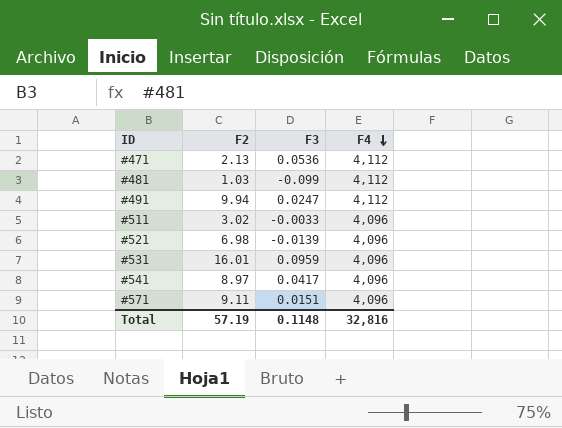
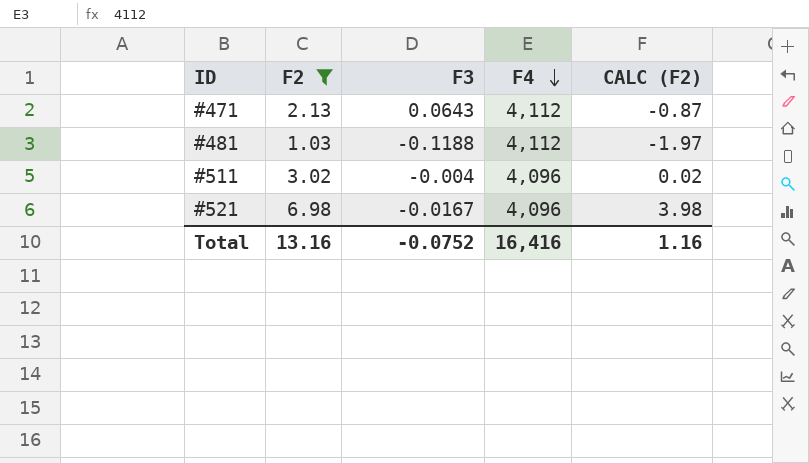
filter: none -> F2 <= 6.98
column CALC (F2) | formula: none -> [F2] - 3
#471 | F3: 0.0536 -> 0.0643
#481 | F3: -0.099 -> -0.1188
#511 | F3: -0.0033 -> -0.004
#521 | F3: -0.0139 -> -0.0167
Total | F2: 57.19 -> 13.16
Total | F3: 0.1148 -> -0.0752
Total | F4: 32,816 -> 16,416

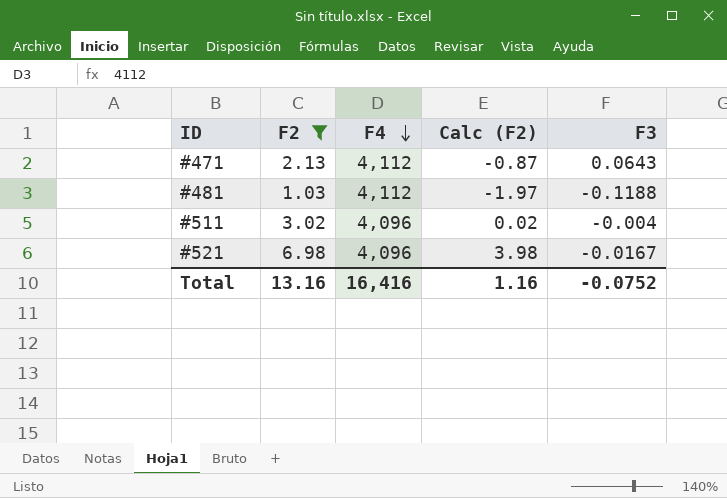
column name: CALC (F2) -> Calc (F2)
column F3 | position: 3 -> 5

